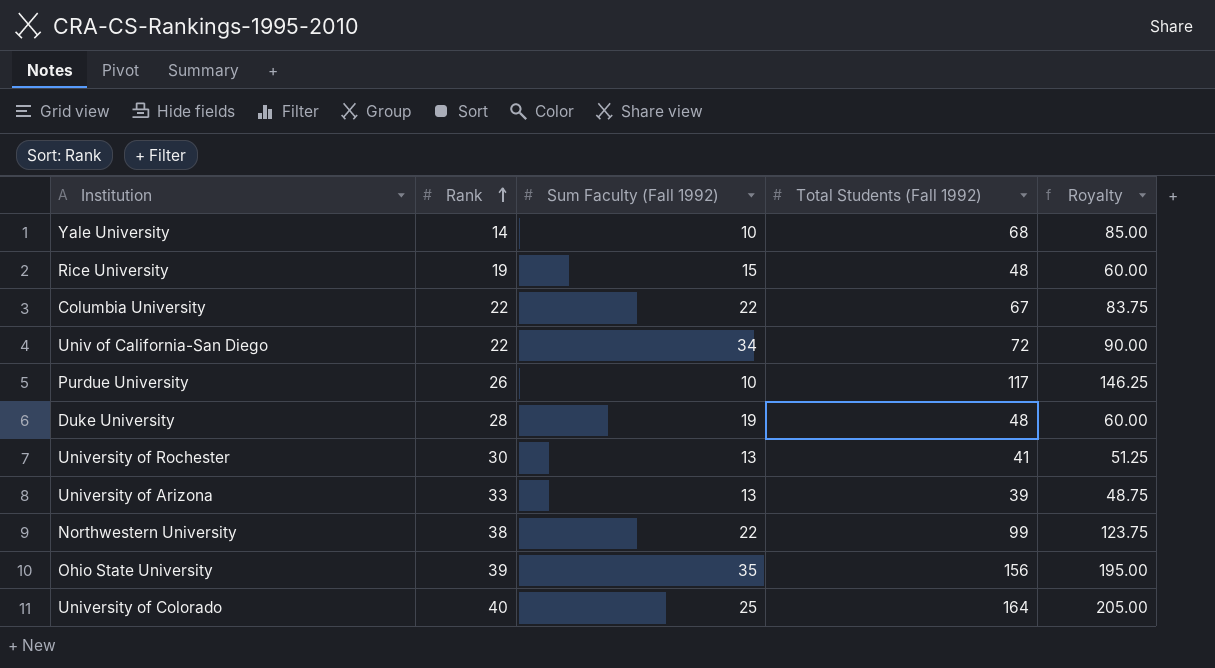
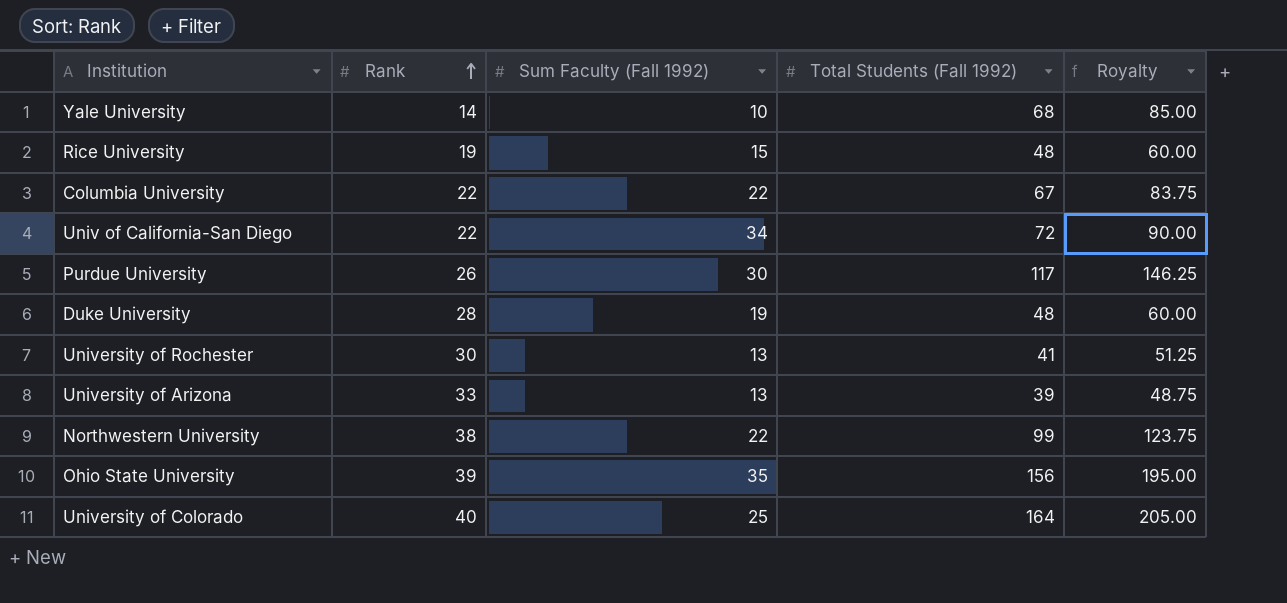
Purdue University | Sum Faculty (Fall 1992): 10 -> 30

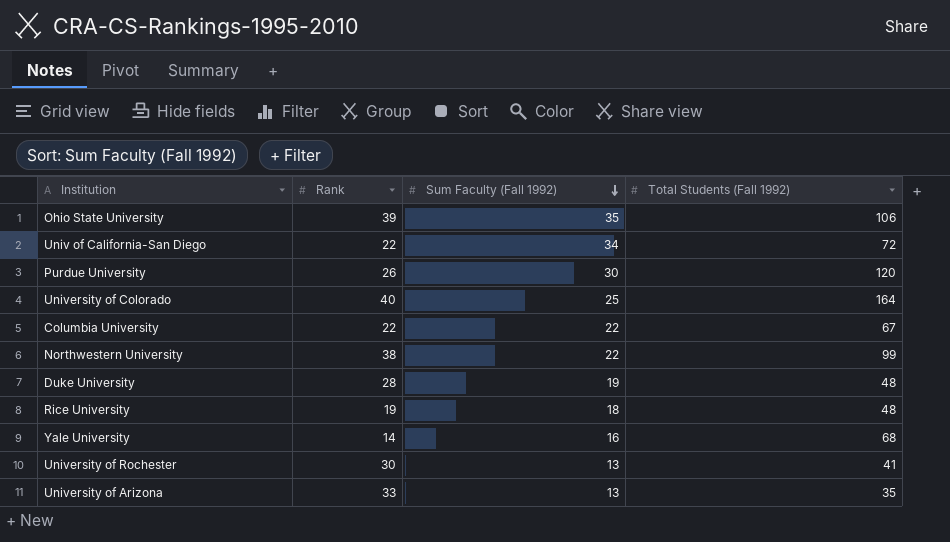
row order: Rank ascending -> Sum Faculty (Fall 1992) descending
column Royalty | formula: [Total Students (Fall 1992)] * 1.25 -> none
Ohio State University | Total Students (Fall 1992): 156 -> 106
Purdue University | Total Students (Fall 1992): 117 -> 120
Rice University | Sum Faculty (Fall 1992): 15 -> 18
Yale University | Sum Faculty (Fall 1992): 10 -> 16
University of Arizona | Total Students (Fall 1992): 39 -> 35

